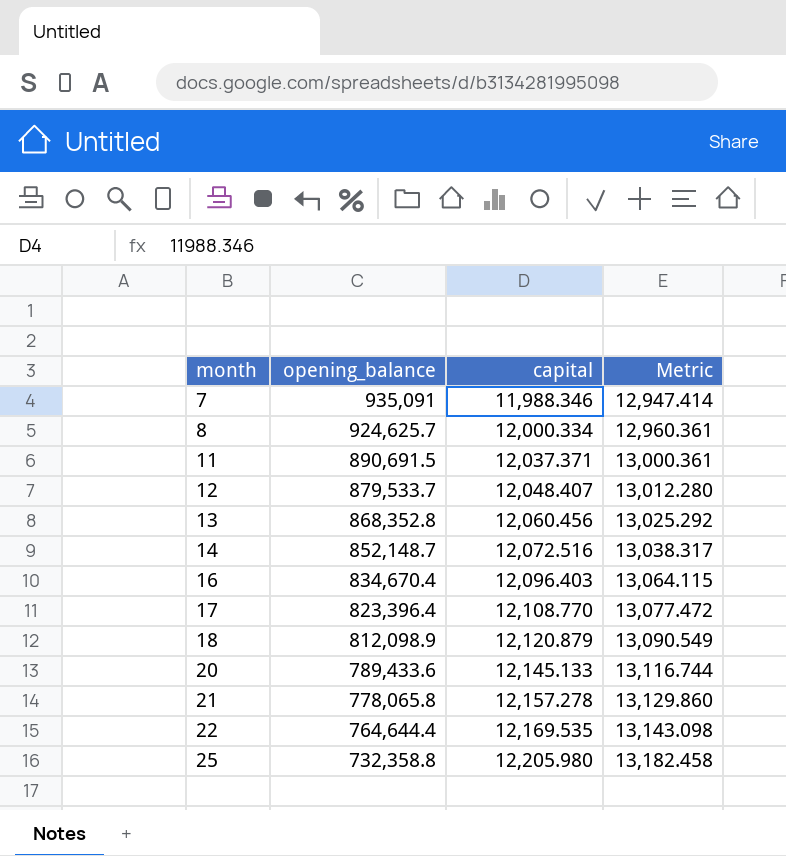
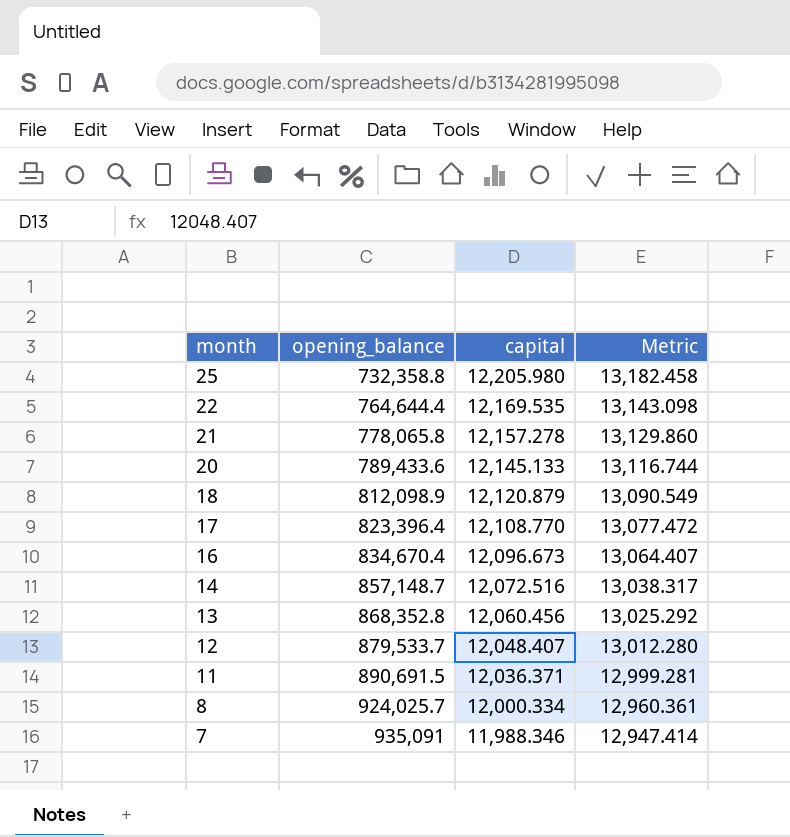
row order: month ascending -> month descending
16 | capital: 12,096.403 -> 12,096.673
16 | Metric: 13,064.115 -> 13,064.407
14 | opening_balance: 852,148.7 -> 857,148.7
11 | capital: 12,037.371 -> 12,036.371
11 | Metric: 13,000.361 -> 12,999.281
8 | opening_balance: 924,625.7 -> 924,025.7

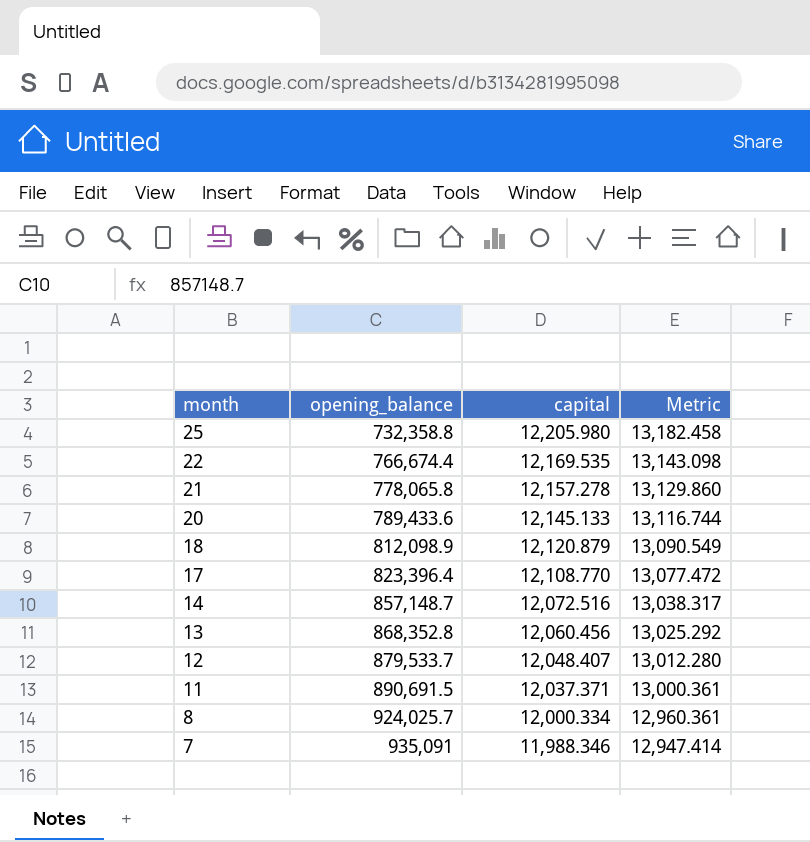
row 16: 834,670.4 | 12,096.673 | 13,064.407 -> none
22 | opening_balance: 764,644.4 -> 766,674.4
11 | capital: 12,036.371 -> 12,037.371
11 | Metric: 12,999.281 -> 13,000.361

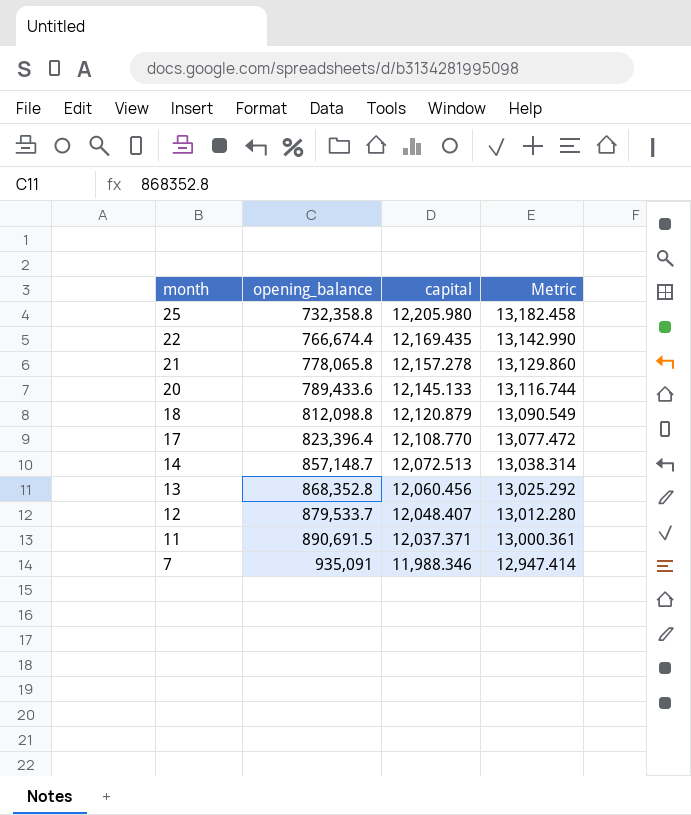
row 8: 924,025.7 | 12,000.334 | 12,960.361 -> none
22 | capital: 12,169.535 -> 12,169.435
22 | Metric: 13,143.098 -> 13,142.990
18 | opening_balance: 812,098.9 -> 812,098.8
14 | capital: 12,072.516 -> 12,072.513
14 | Metric: 13,038.317 -> 13,038.314

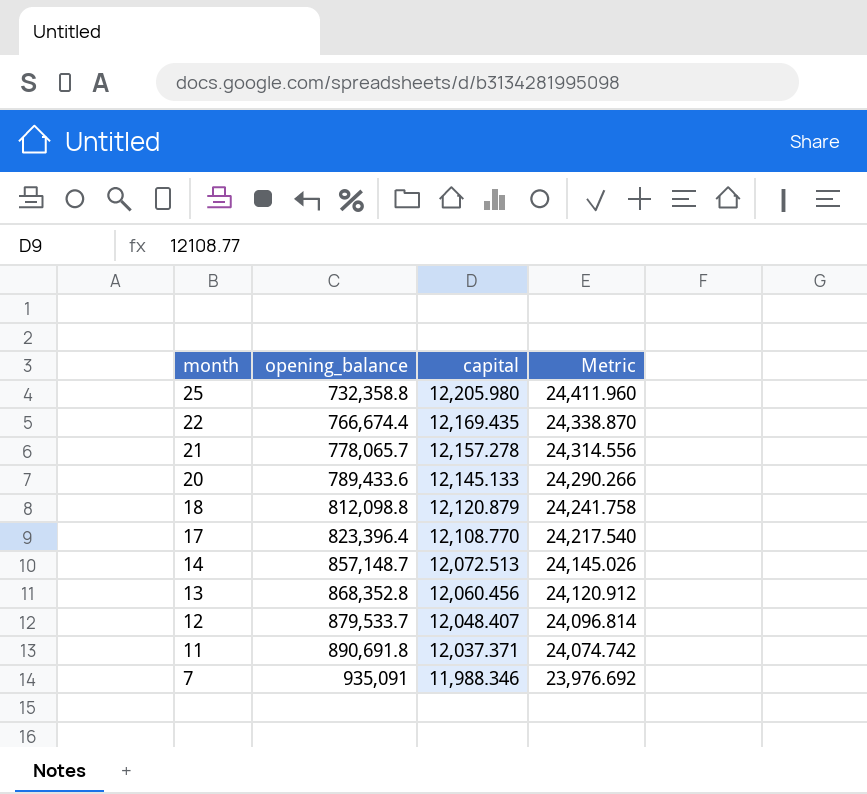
column Metric | formula: [capital] * 1.08 -> [capital] * 2
21 | opening_balance: 778,065.8 -> 778,065.7
11 | opening_balance: 890,691.5 -> 890,691.8

